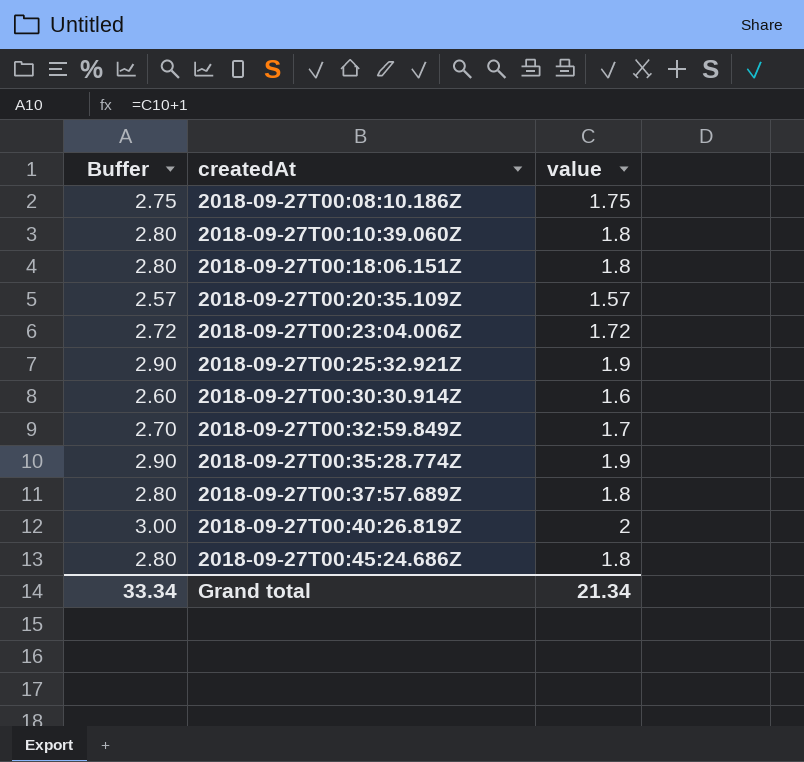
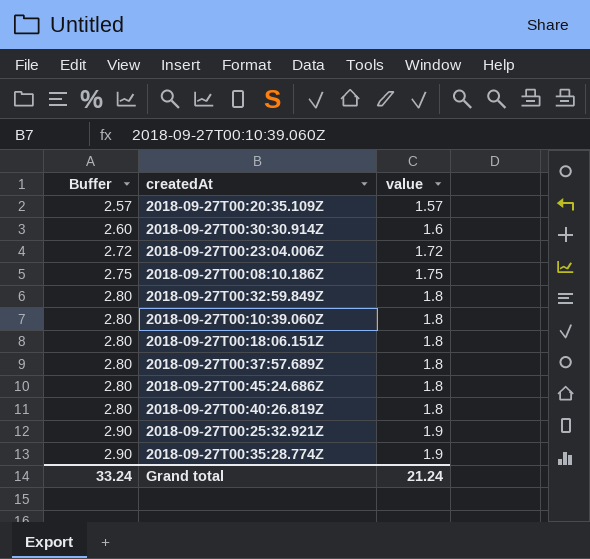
row order: createdAt ascending -> Buffer ascending
2018-09-27T00:32:59.849Z | Buffer: 2.70 -> 2.80
2018-09-27T00:32:59.849Z | value: 1.7 -> 1.8
2018-09-27T00:40:26.819Z | Buffer: 3.00 -> 2.80
2018-09-27T00:40:26.819Z | value: 2 -> 1.8
Grand total | Buffer: 33.34 -> 33.24
Grand total | value: 21.34 -> 21.24

